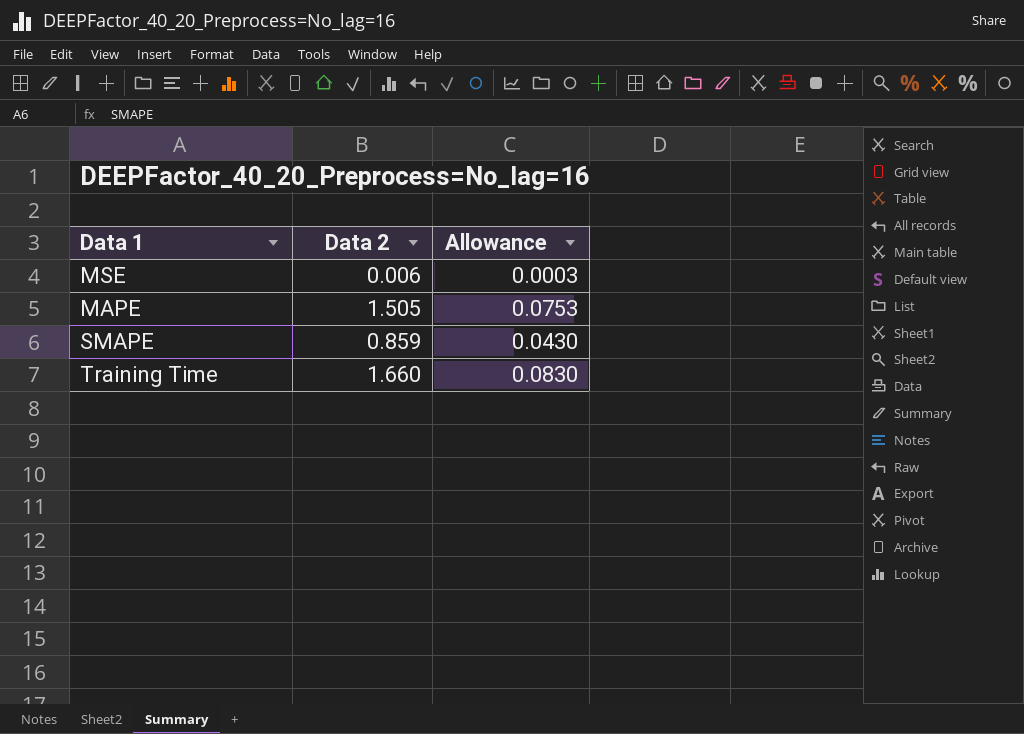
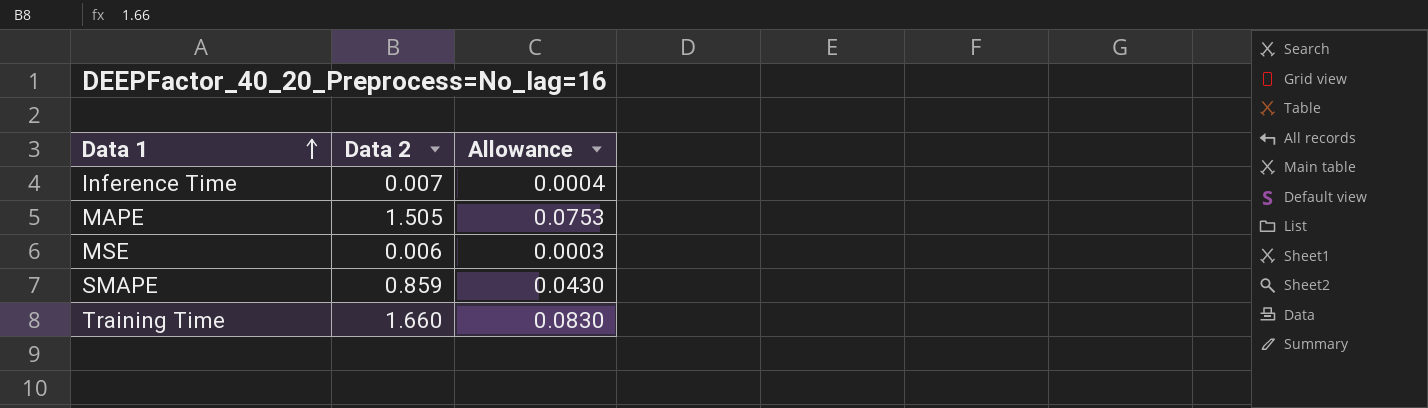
row order: none -> Data 1 ascending
row Inference Time: none -> 0.007 | 0.0004

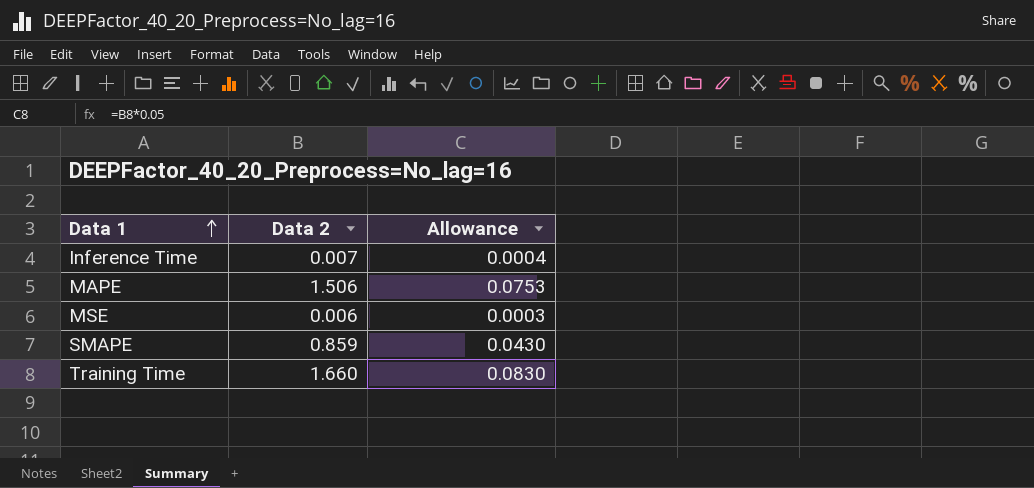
MAPE | Data 2: 1.505 -> 1.506

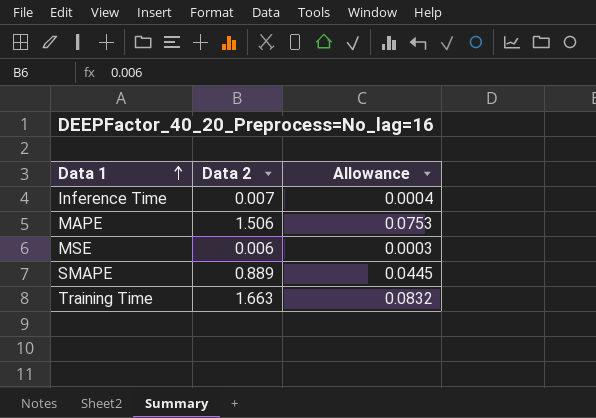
SMAPE | Data 2: 0.859 -> 0.889
SMAPE | Allowance: 0.0430 -> 0.0445
Training Time | Data 2: 1.660 -> 1.663
Training Time | Allowance: 0.0830 -> 0.0832

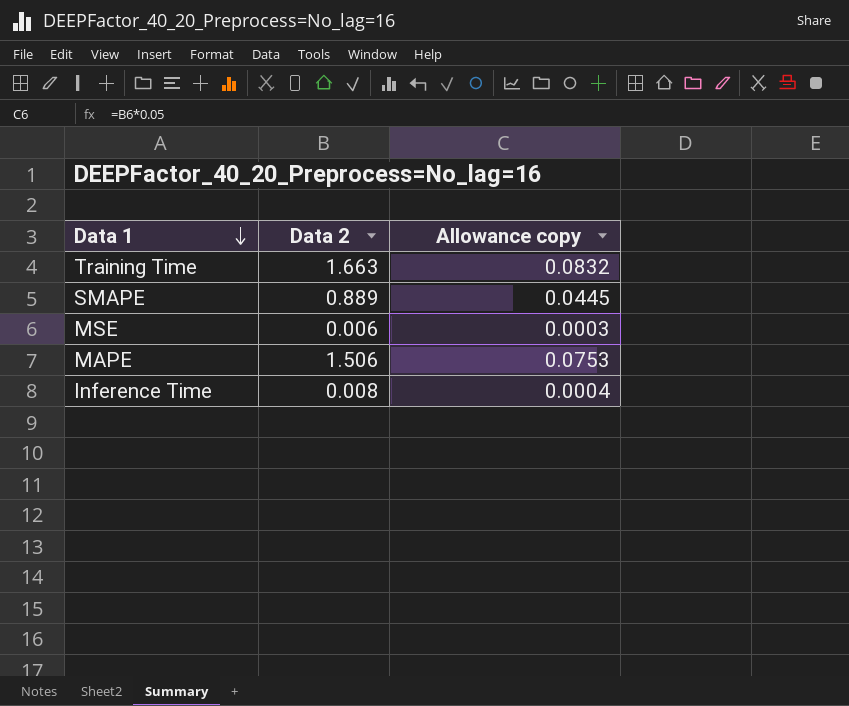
row order: Data 1 ascending -> Data 1 descending
column name: Allowance -> Allowance copy
Inference Time | Data 2: 0.007 -> 0.008

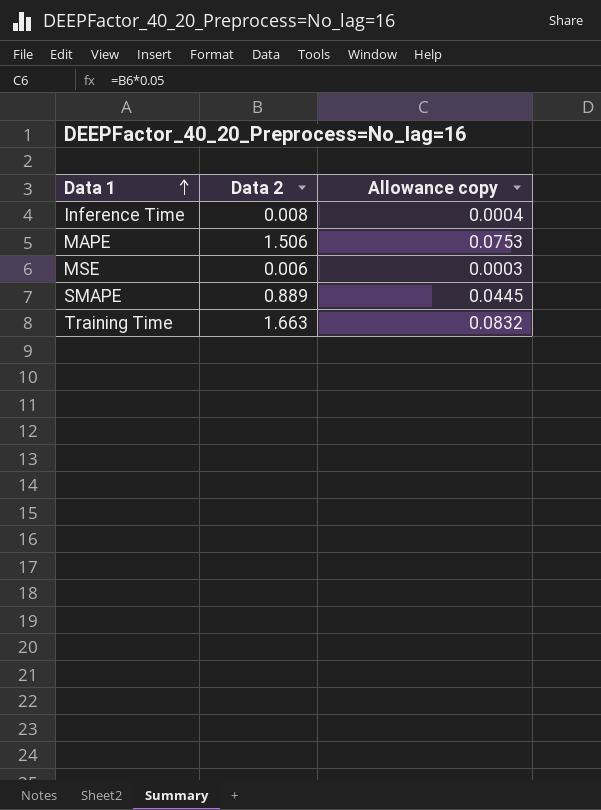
row order: Data 1 descending -> Data 1 ascending

